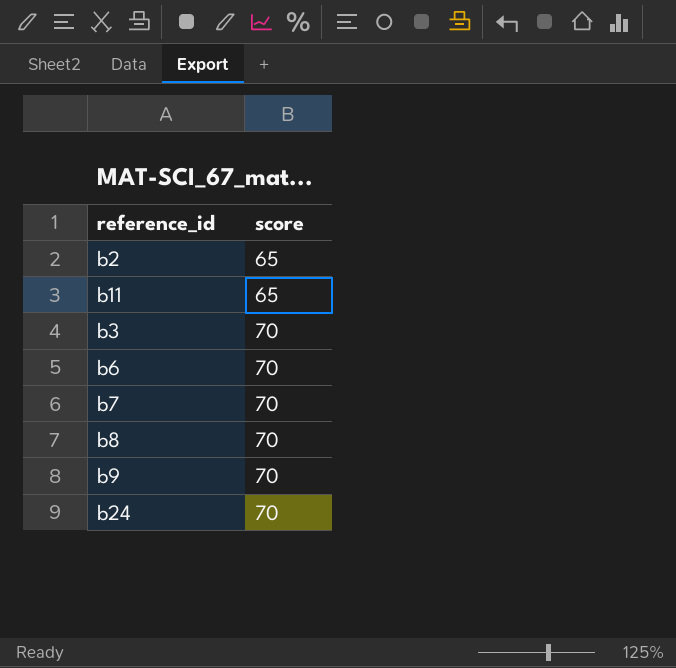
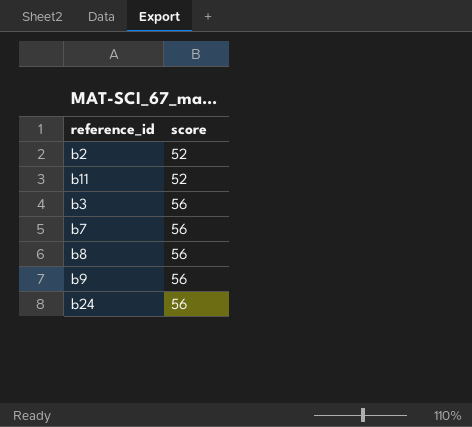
row b6: 70 -> none
b2 | score: 65 -> 52
b11 | score: 65 -> 52
b3 | score: 70 -> 56
b7 | score: 70 -> 56
b8 | score: 70 -> 56
b9 | score: 70 -> 56
b24 | score: 70 -> 56

